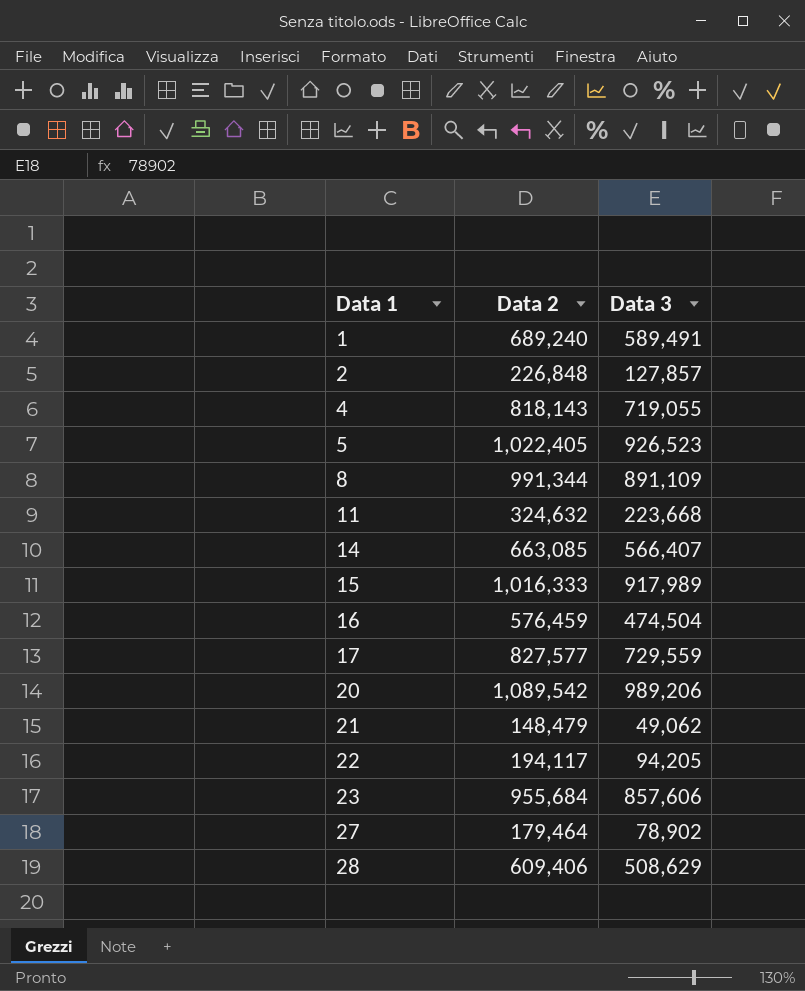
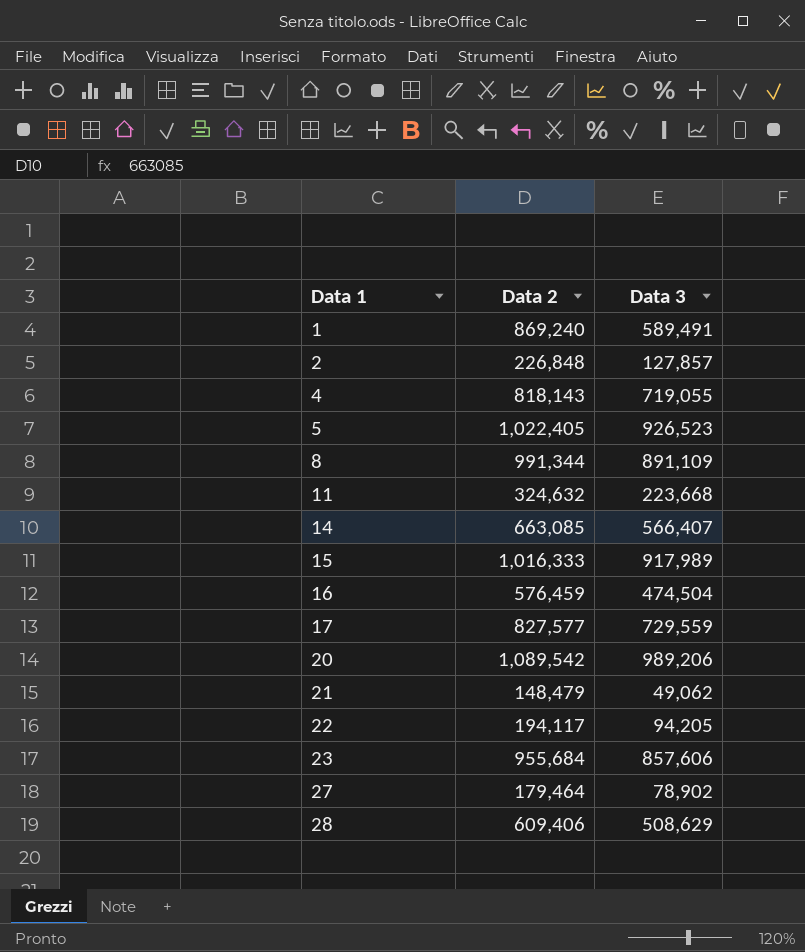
1 | Data 2: 689,240 -> 869,240

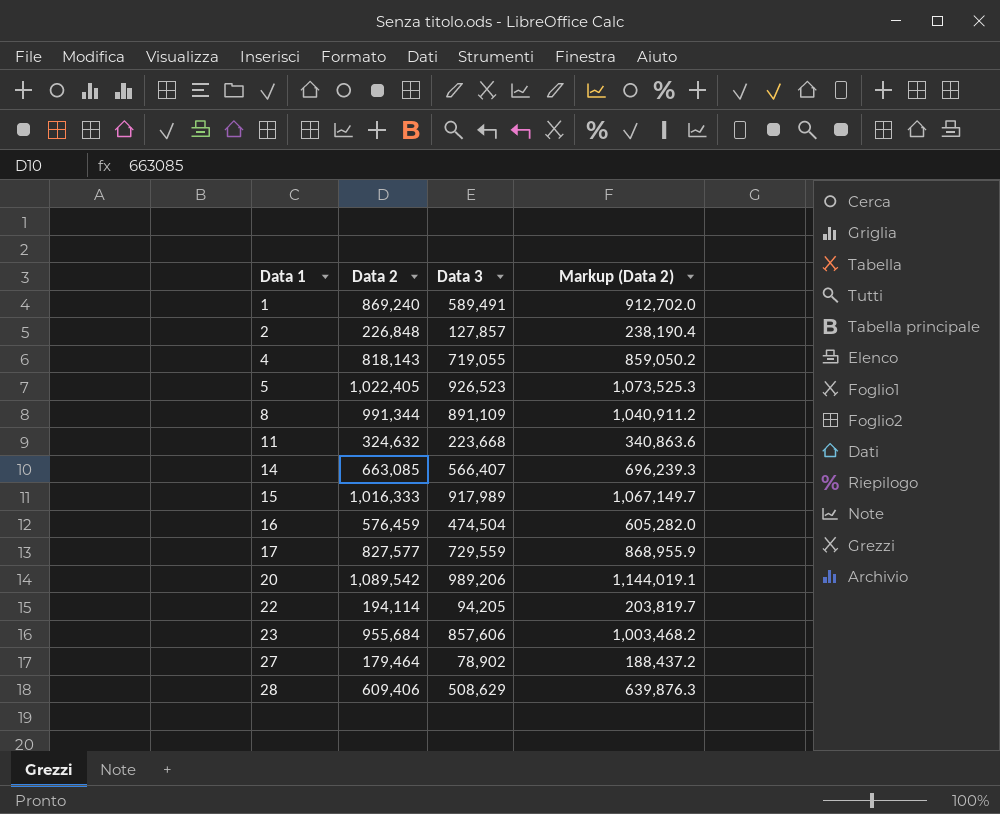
column Markup (Data 2) | formula: none -> [Data 2] * 1.05
row 21: 148,479 | 49,062 -> none
22 | Data 2: 194,117 -> 194,114

